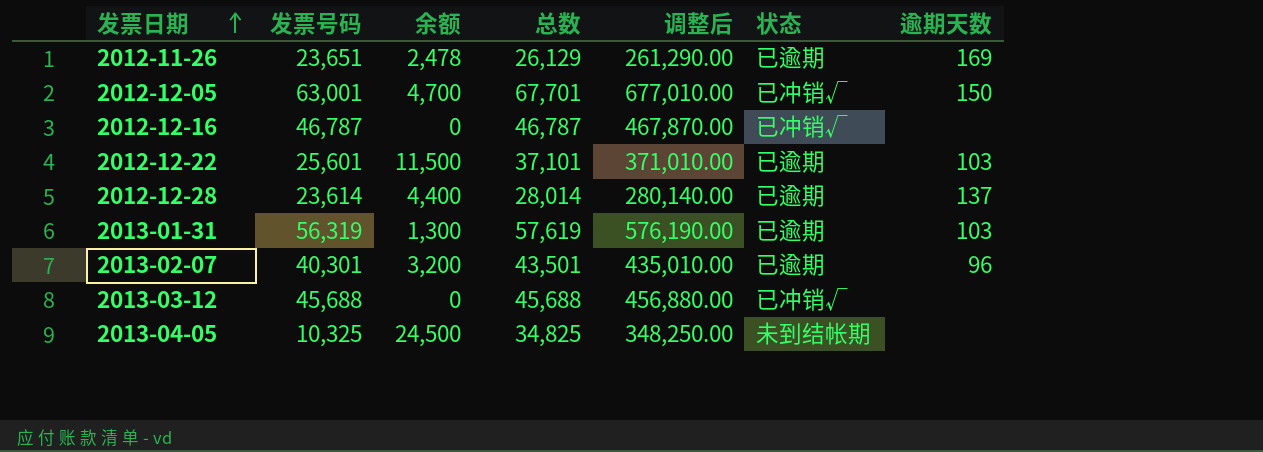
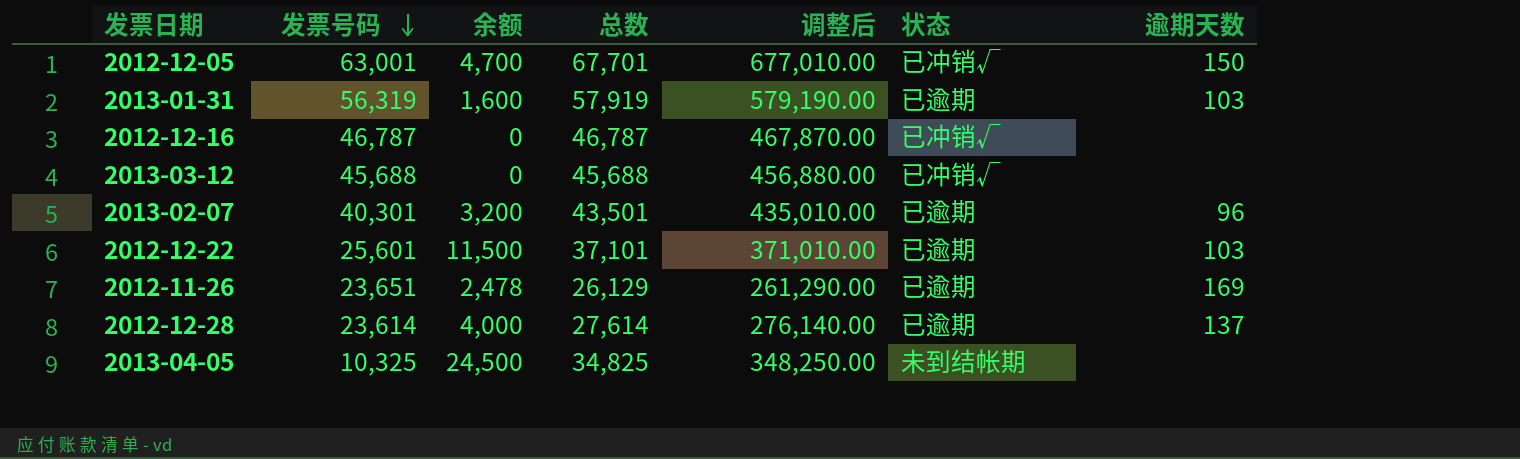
row order: 发票日期 ascending -> 发票号码 descending
2013-01-31 | 余额: 1,300 -> 1,600
2013-01-31 | 总数: 57,619 -> 57,919
2013-01-31 | 调整后: 576,190.00 -> 579,190.00
2012-12-28 | 余额: 4,400 -> 4,000
2012-12-28 | 总数: 28,014 -> 27,614
2012-12-28 | 调整后: 280,140.00 -> 276,140.00

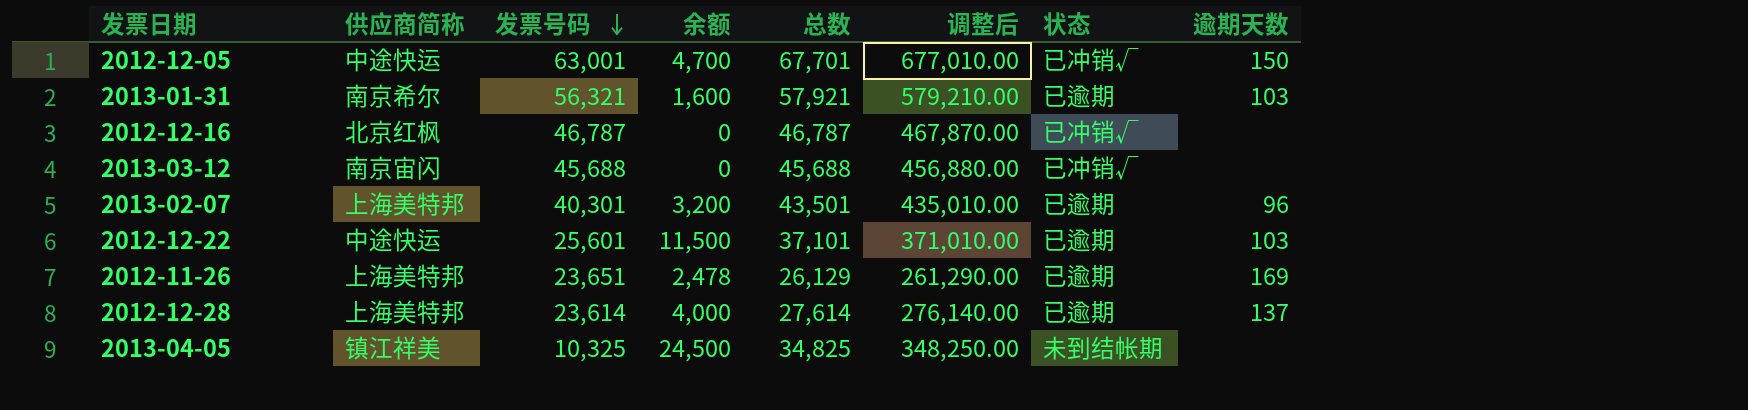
column 供应商简称 | position: none -> 2
2013-01-31 | 发票号码: 56,319 -> 56,321
2013-01-31 | 总数: 57,919 -> 57,921
2013-01-31 | 调整后: 579,190.00 -> 579,210.00

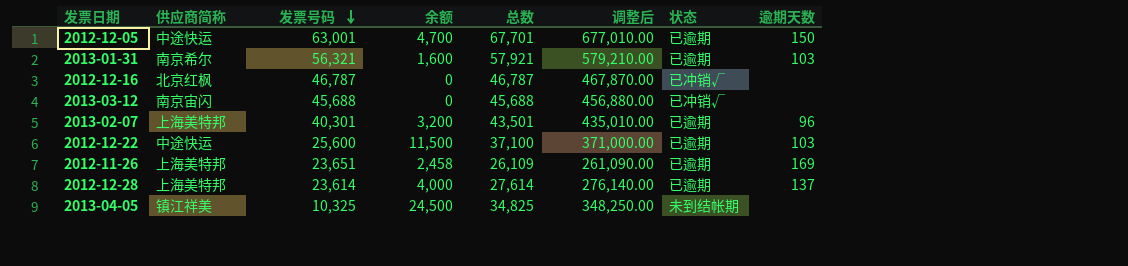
2012-12-05 | 状态: 已冲销√ -> 已逾期
2012-12-22 | 发票号码: 25,601 -> 25,600
2012-12-22 | 总数: 37,101 -> 37,100
2012-12-22 | 调整后: 371,010.00 -> 371,000.00
2012-11-26 | 余额: 2,478 -> 2,458
2012-11-26 | 总数: 26,129 -> 26,109
2012-11-26 | 调整后: 261,290.00 -> 261,090.00

